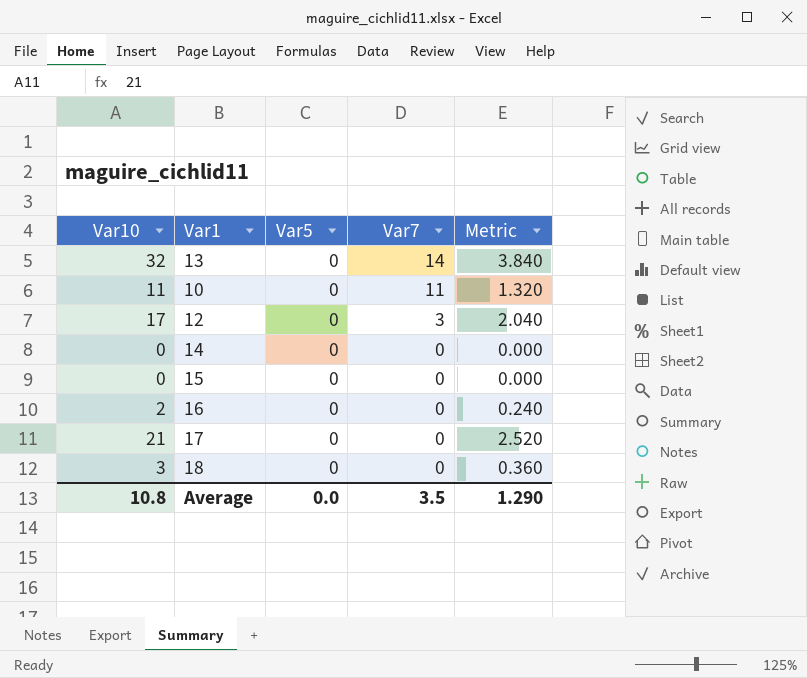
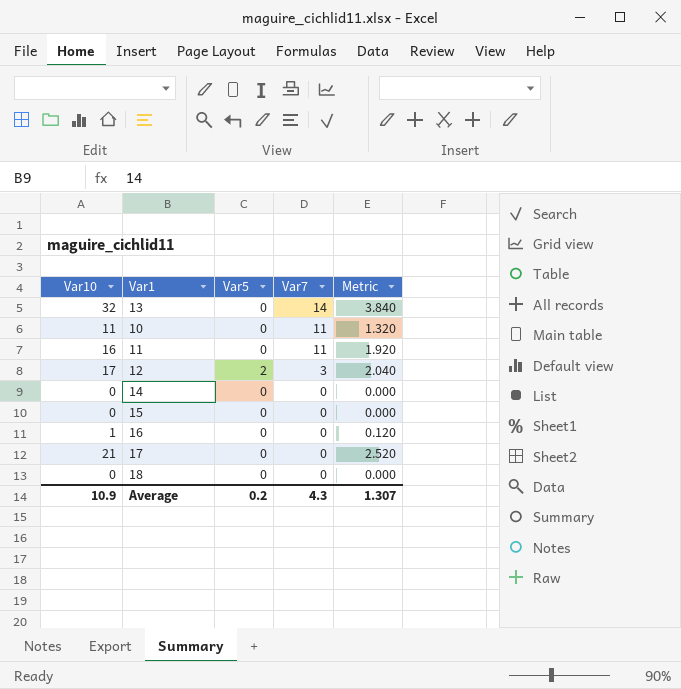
row 11: none -> 16 | 0 | 11 | 1.920
12 | Var5: 0 -> 2
16 | Var10: 2 -> 1
16 | Metric: 0.240 -> 0.120
18 | Var10: 3 -> 0
18 | Metric: 0.360 -> 0.000
Average | Var10: 10.8 -> 10.9
Average | Var5: 0.0 -> 0.2
Average | Var7: 3.5 -> 4.3
Average | Metric: 1.290 -> 1.307

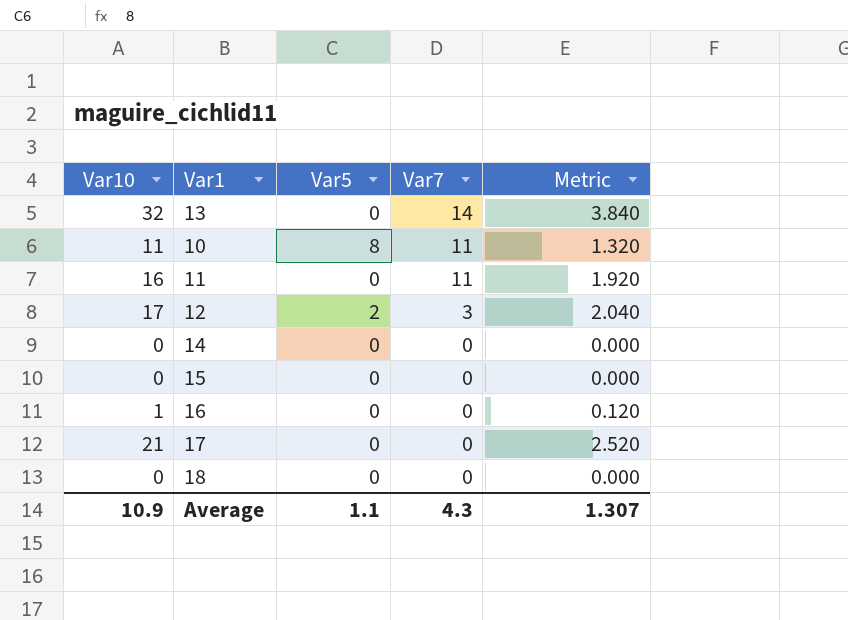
10 | Var5: 0 -> 8
Average | Var5: 0.2 -> 1.1

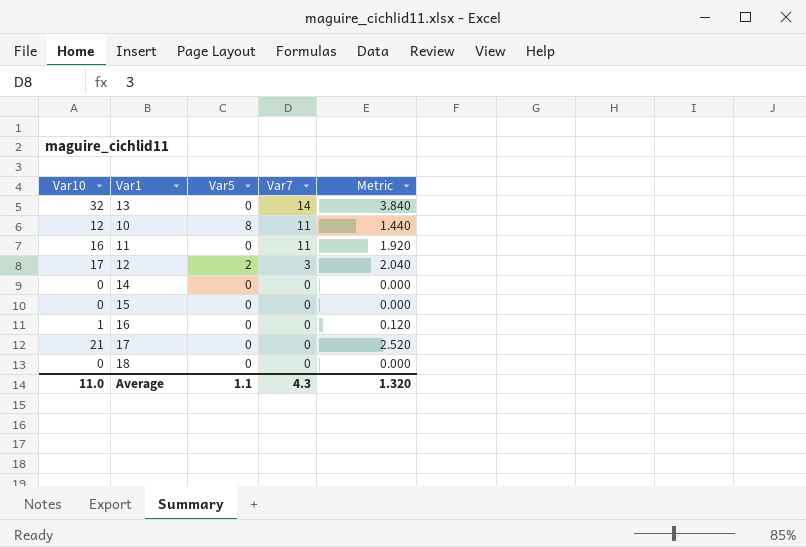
10 | Var10: 11 -> 12
10 | Metric: 1.320 -> 1.440
Average | Var10: 10.9 -> 11.0
Average | Metric: 1.307 -> 1.320

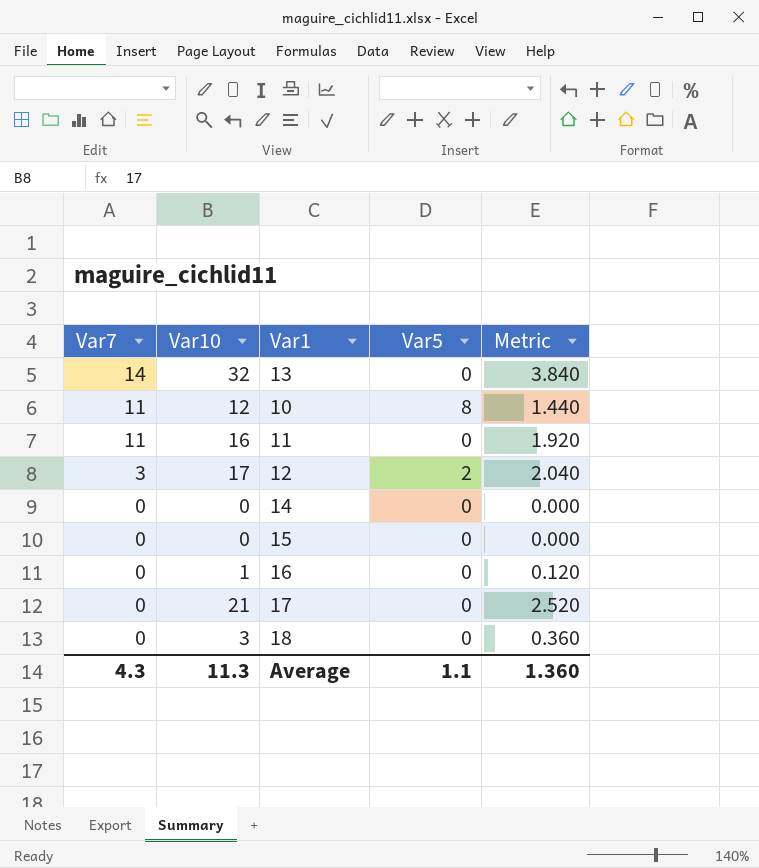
column Var7 | position: 4 -> 1
18 | Var10: 0 -> 3
18 | Metric: 0.000 -> 0.360
Average | Var10: 11.0 -> 11.3
Average | Metric: 1.320 -> 1.360

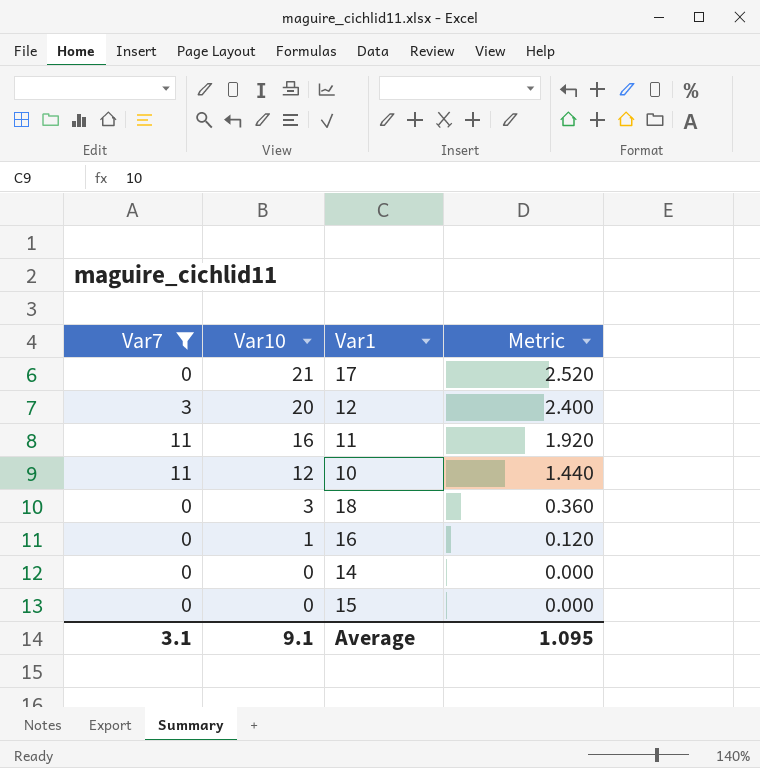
filter: none -> Var7 != 14
row order: Var7 descending -> Var10 descending
column Var5 | position: 4 -> none
12 | Var10: 17 -> 20
12 | Metric: 2.040 -> 2.400
Average | Var7: 4.3 -> 3.1
Average | Var10: 11.3 -> 9.1
Average | Metric: 1.360 -> 1.095

